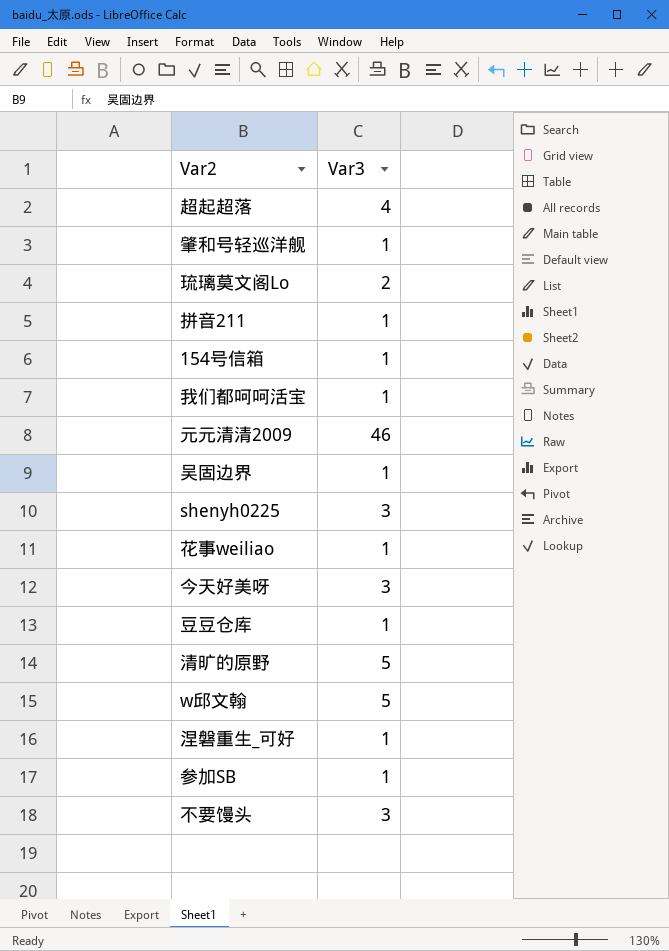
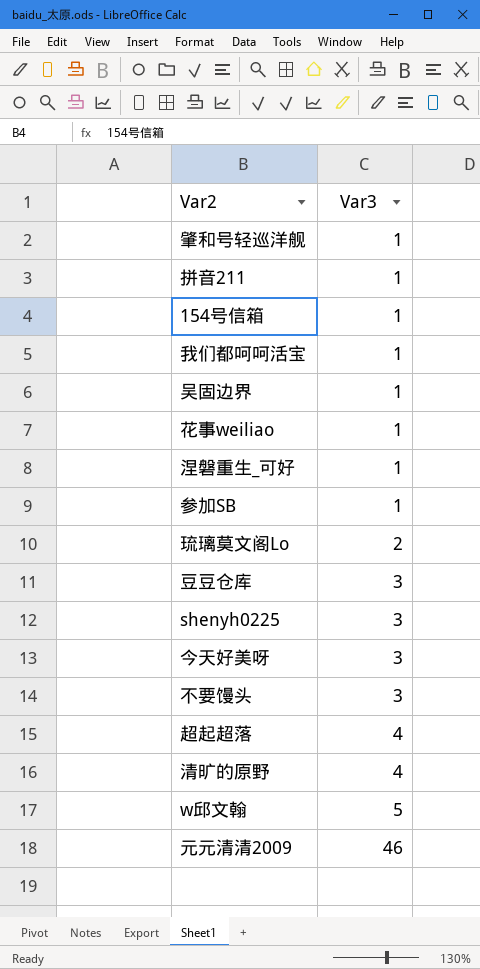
row order: none -> Var3 ascending
豆豆仓库 | Var3: 1 -> 3
清旷的原野 | Var3: 5 -> 4

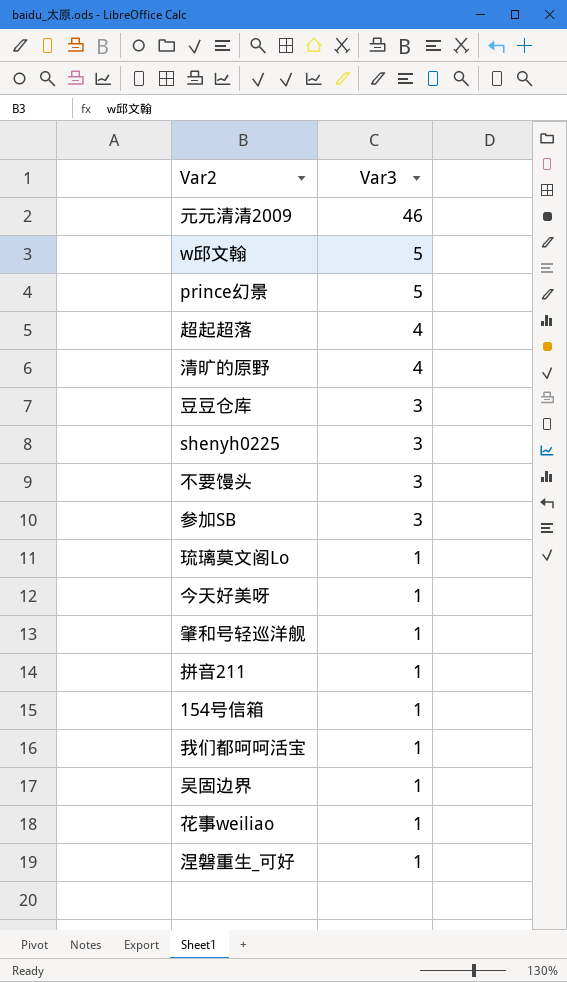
row order: Var3 ascending -> Var3 descending
row prince幻景: none -> 5
参加SB | Var3: 1 -> 3
琉璃莫文阁Lo | Var3: 2 -> 1
今天好美呀 | Var3: 3 -> 1

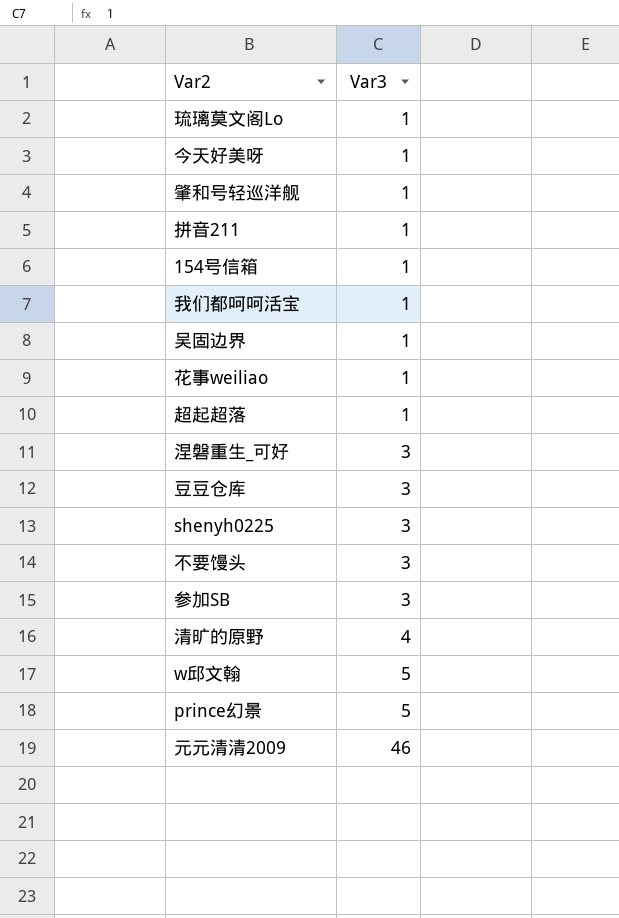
row order: Var3 descending -> Var3 ascending
超起超落 | Var3: 4 -> 1
涅磐重生_可好 | Var3: 1 -> 3

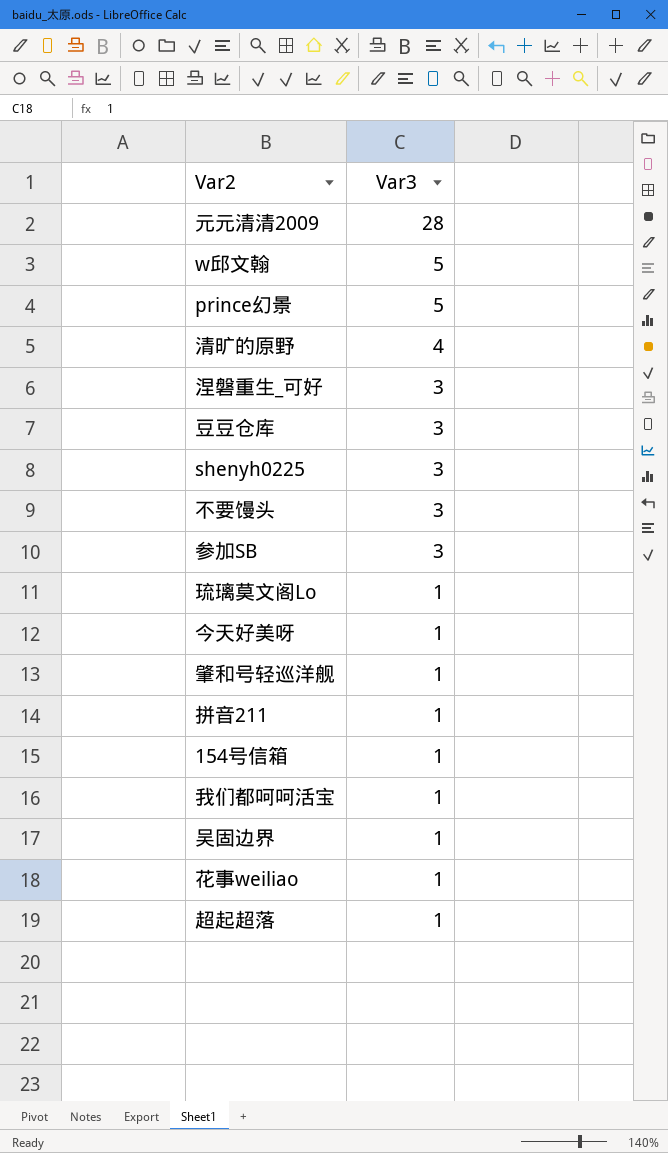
row order: Var3 ascending -> Var3 descending
元元清清2009 | Var3: 46 -> 28

